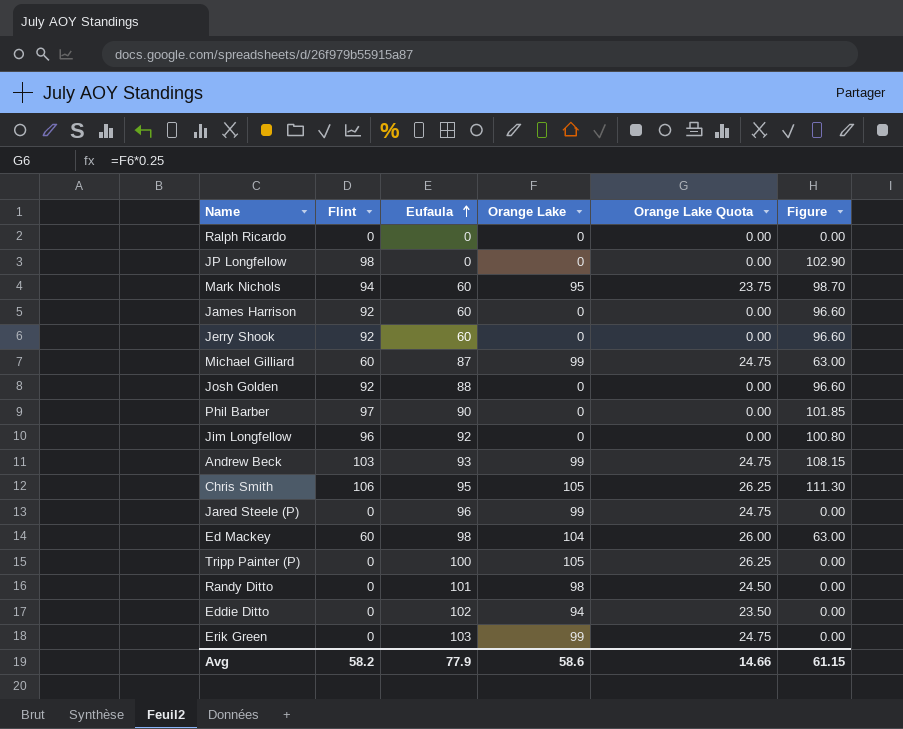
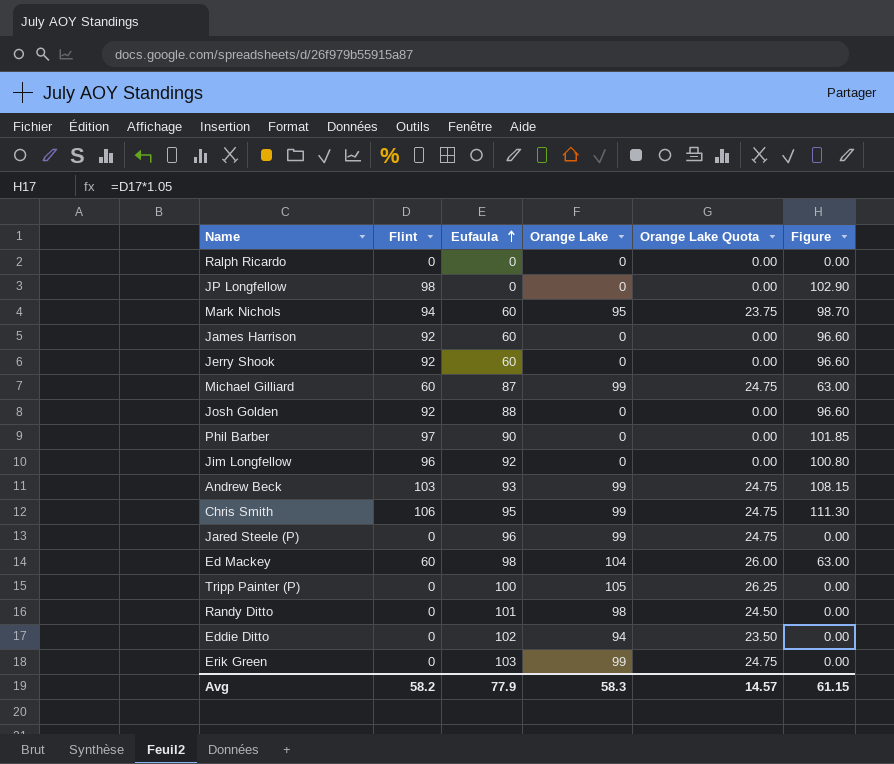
Chris Smith | Orange Lake: 105 -> 99
Chris Smith | Orange Lake Quota: 26.25 -> 24.75
Avg | Orange Lake: 58.6 -> 58.3
Avg | Orange Lake Quota: 14.66 -> 14.57

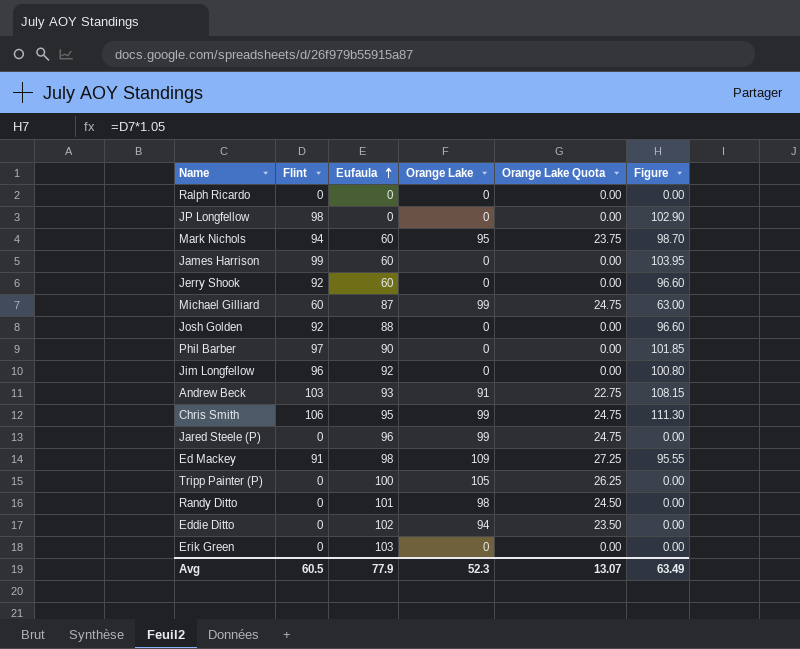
James Harrison | Flint: 92 -> 99
James Harrison | Figure: 96.60 -> 103.95
Andrew Beck | Orange Lake: 99 -> 91
Andrew Beck | Orange Lake Quota: 24.75 -> 22.75
Ed Mackey | Flint: 60 -> 91
Ed Mackey | Orange Lake: 104 -> 109
Ed Mackey | Orange Lake Quota: 26.00 -> 27.25
Ed Mackey | Figure: 63.00 -> 95.55
Erik Green | Orange Lake: 99 -> 0
Erik Green | Orange Lake Quota: 24.75 -> 0.00
Avg | Flint: 58.2 -> 60.5
Avg | Orange Lake: 58.3 -> 52.3
Avg | Orange Lake Quota: 14.57 -> 13.07
Avg | Figure: 61.15 -> 63.49

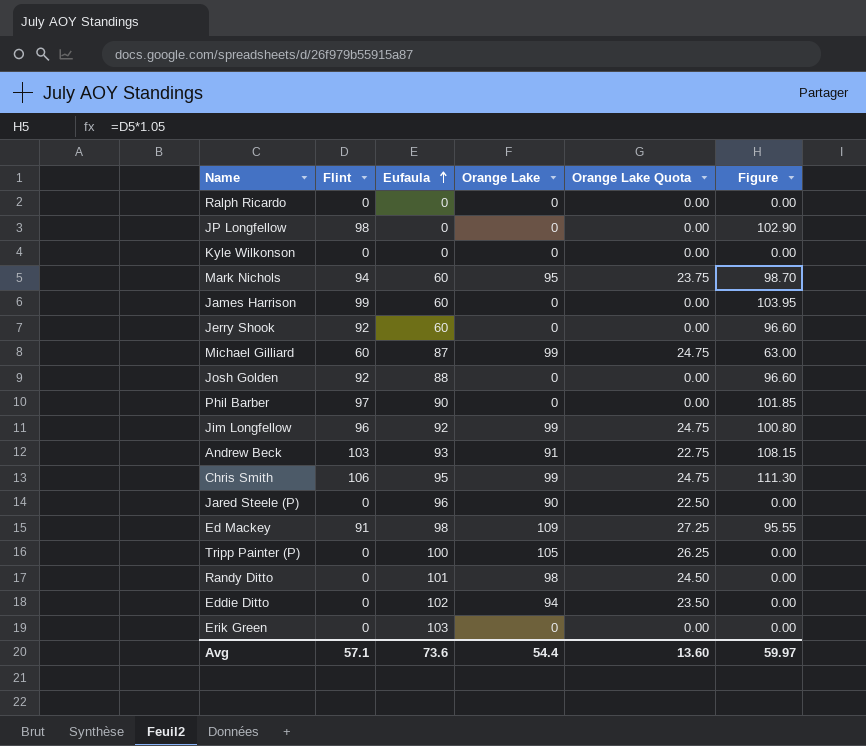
row Kyle Wilkonson: none -> 0 | 0 | 0 | 0.00 | 0.00
Jim Longfellow | Orange Lake: 0 -> 99
Jim Longfellow | Orange Lake Quota: 0.00 -> 24.75
Jared Steele (P) | Orange Lake: 99 -> 90
Jared Steele (P) | Orange Lake Quota: 24.75 -> 22.50
Avg | Flint: 60.5 -> 57.1
Avg | Eufaula: 77.9 -> 73.6
Avg | Orange Lake: 52.3 -> 54.4
Avg | Orange Lake Quota: 13.07 -> 13.60
Avg | Figure: 63.49 -> 59.97

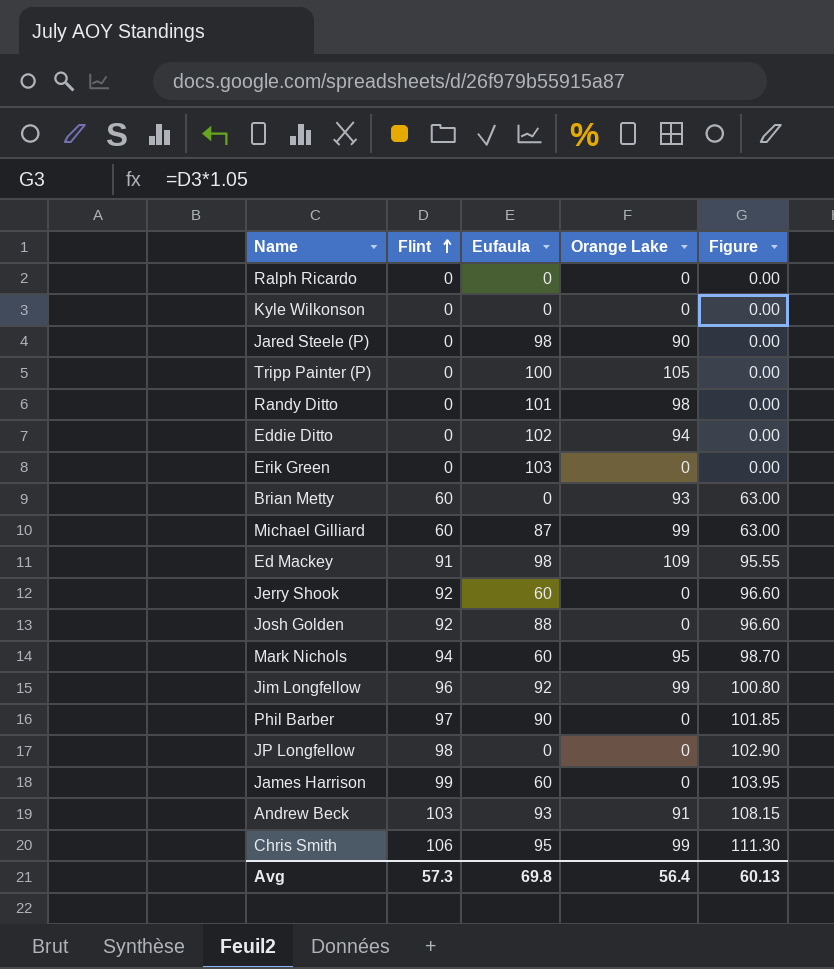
row order: Eufaula ascending -> Flint ascending
column Orange Lake Quota | formula: [Orange Lake] * 0.25 -> none
Jared Steele (P) | Eufaula: 96 -> 98
row Brian Metty: none -> 60 | 0 | 93 | 63.00
Avg | Flint: 57.1 -> 57.3
Avg | Eufaula: 73.6 -> 69.8
Avg | Orange Lake: 54.4 -> 56.4
Avg | Figure: 59.97 -> 60.13

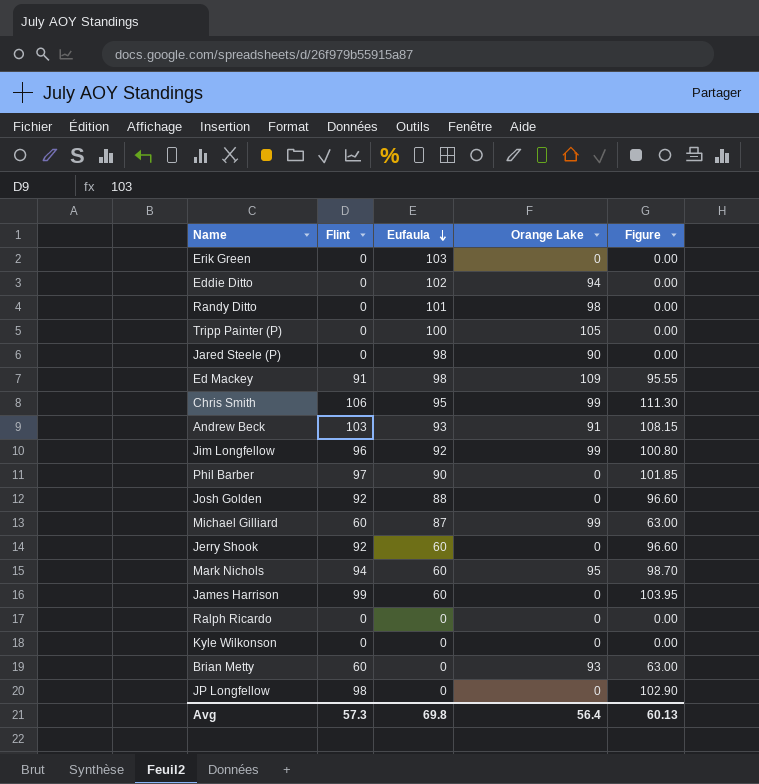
row order: Flint ascending -> Eufaula descending

